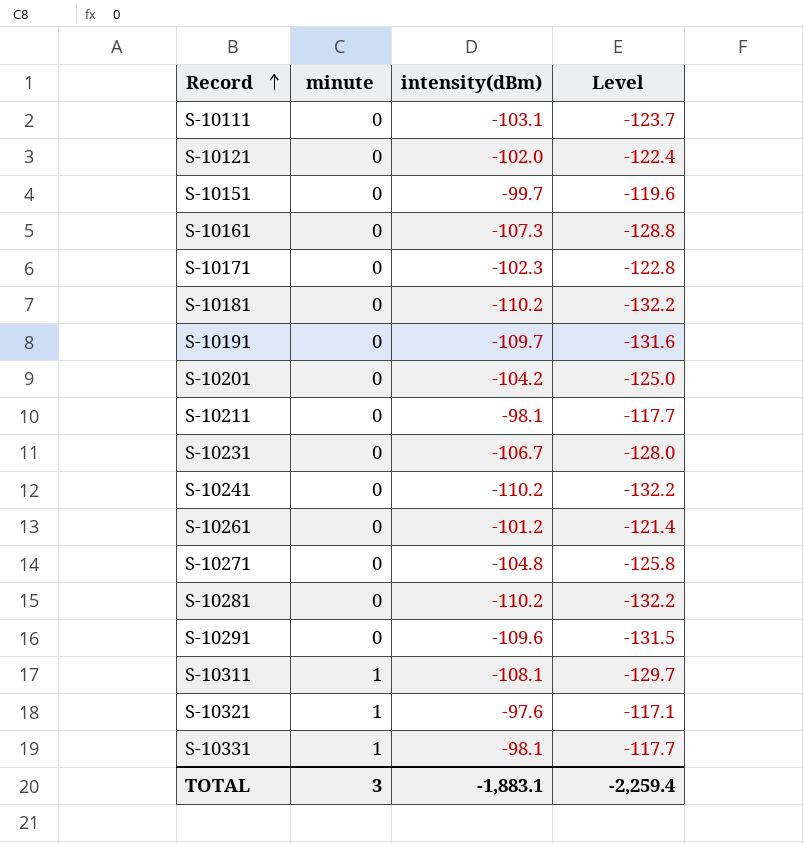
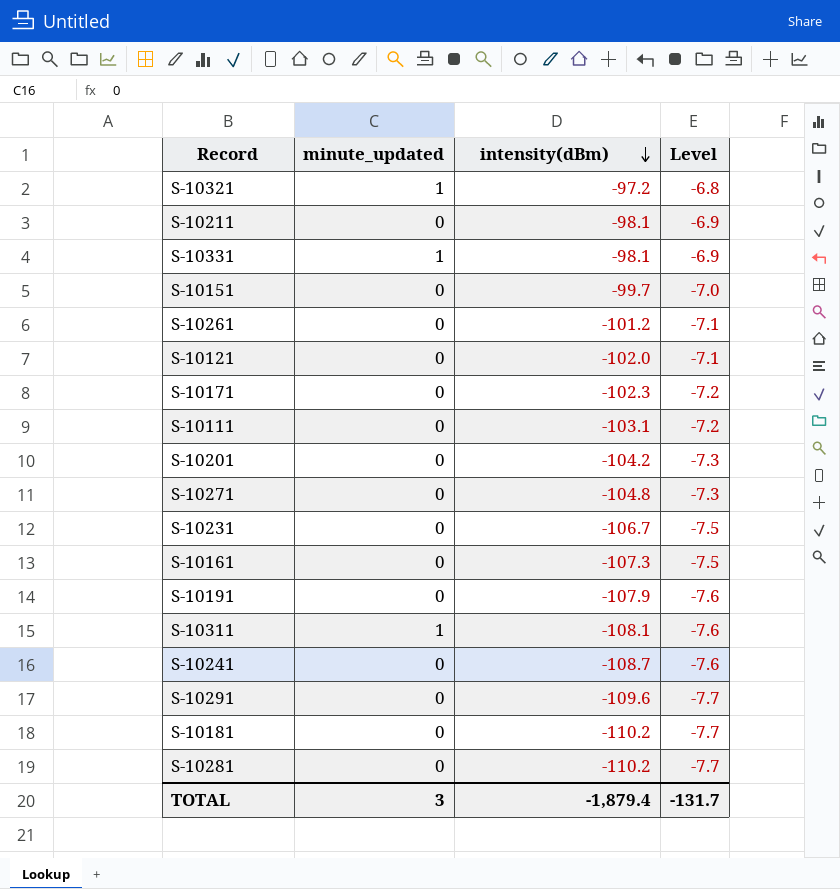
row order: Record ascending -> intensity(dBm) descending
column name: minute -> minute_updated
column Level | formula: [intensity(dBm)] * 1.2 -> [intensity(dBm)] * 0.07
S-10321 | intensity(dBm): -97.6 -> -97.2
S-10191 | intensity(dBm): -109.7 -> -107.9
S-10241 | intensity(dBm): -110.2 -> -108.7
TOTAL | intensity(dBm): -1,883.1 -> -1,879.4
TOTAL | Level: -2,259.4 -> -131.7

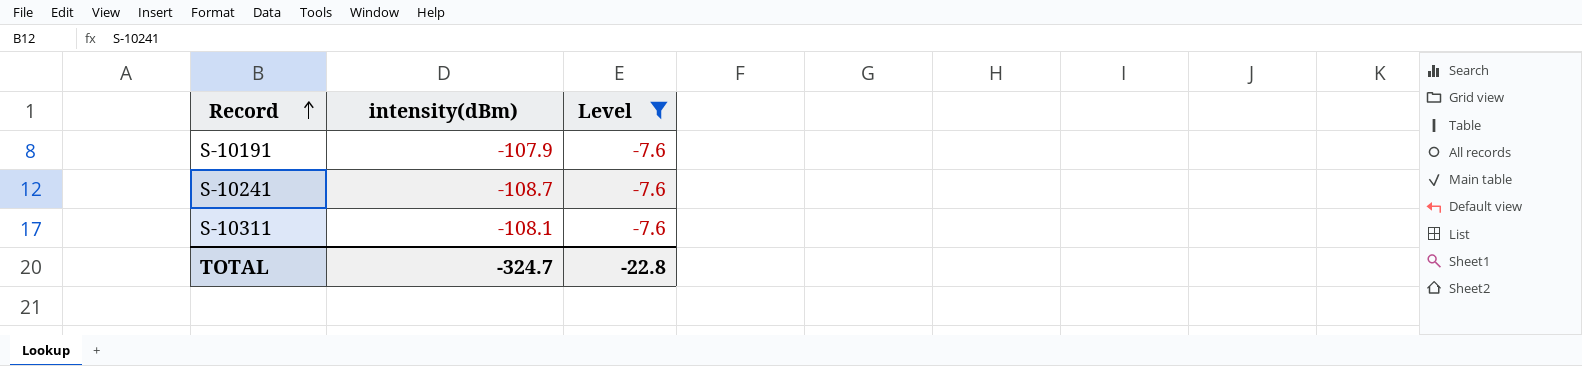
filter: none -> Level = -7.6
row order: intensity(dBm) descending -> Record ascending
column minute_updated | position: 2 -> none
TOTAL | intensity(dBm): -1,879.4 -> -324.7
TOTAL | Level: -131.7 -> -22.8

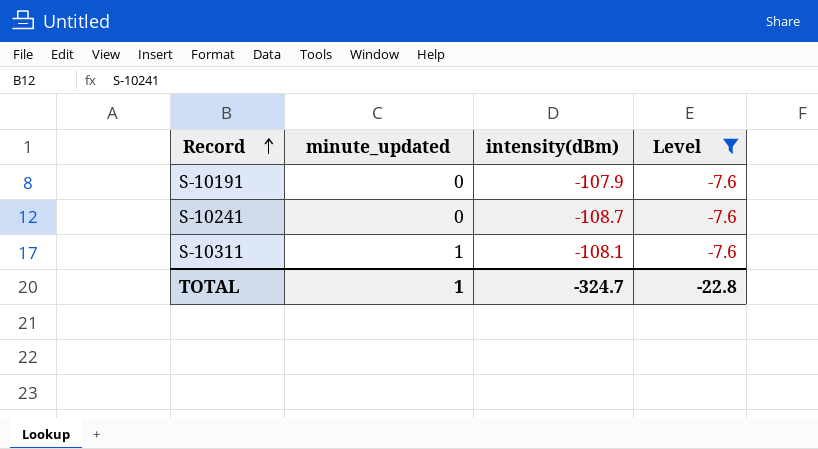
column minute_updated | position: none -> 2

